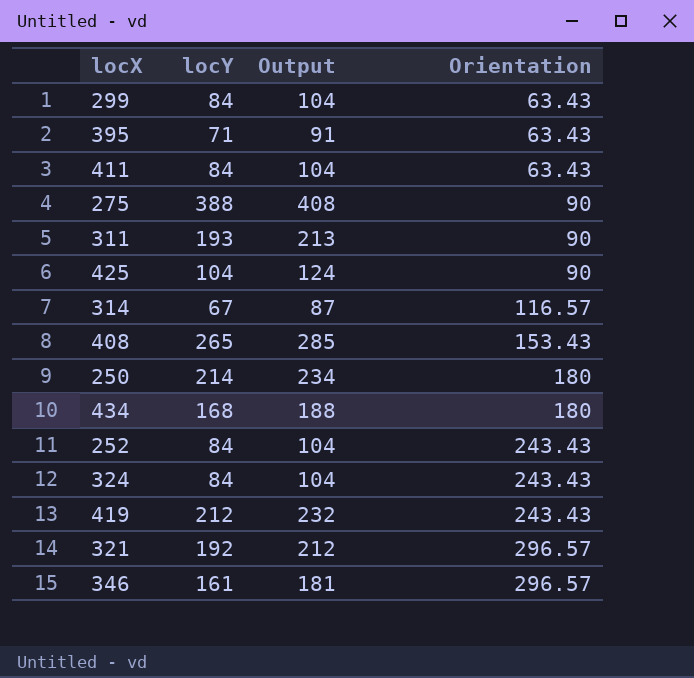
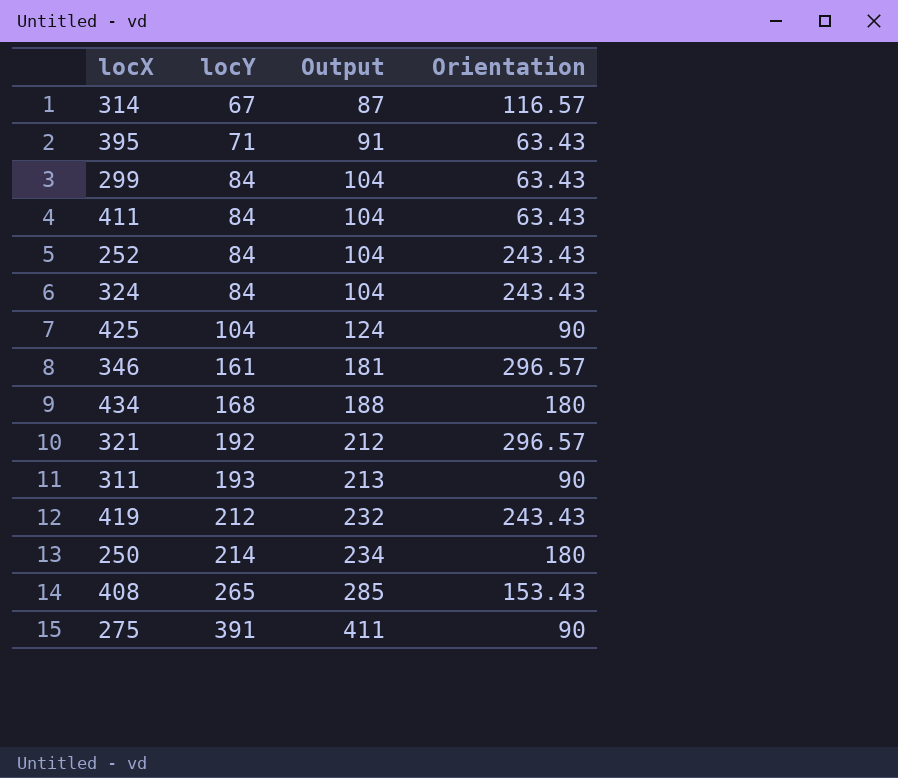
row order: Orientation ascending -> locY ascending
275 | locY: 388 -> 391
275 | Output: 408 -> 411

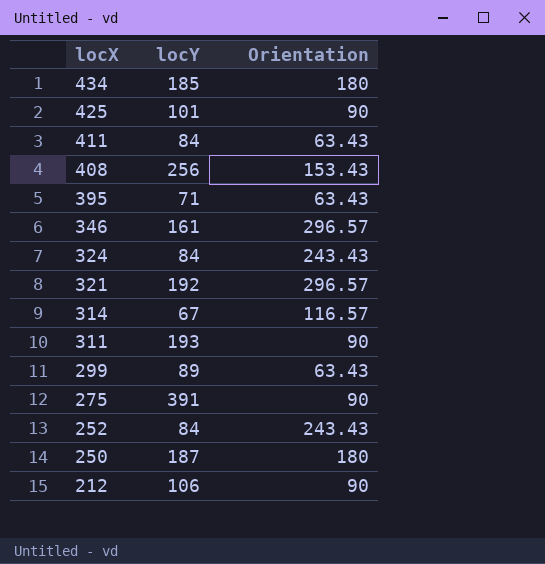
row order: locY ascending -> locX descending
column Output | formula: [locY] + 20 -> none
row 419: 212 | 232 | 243.43 -> none
434 | locY: 168 -> 185
425 | locY: 104 -> 101
408 | locY: 265 -> 256
299 | locY: 84 -> 89
250 | locY: 214 -> 187
row 212: none -> 106 | 90

